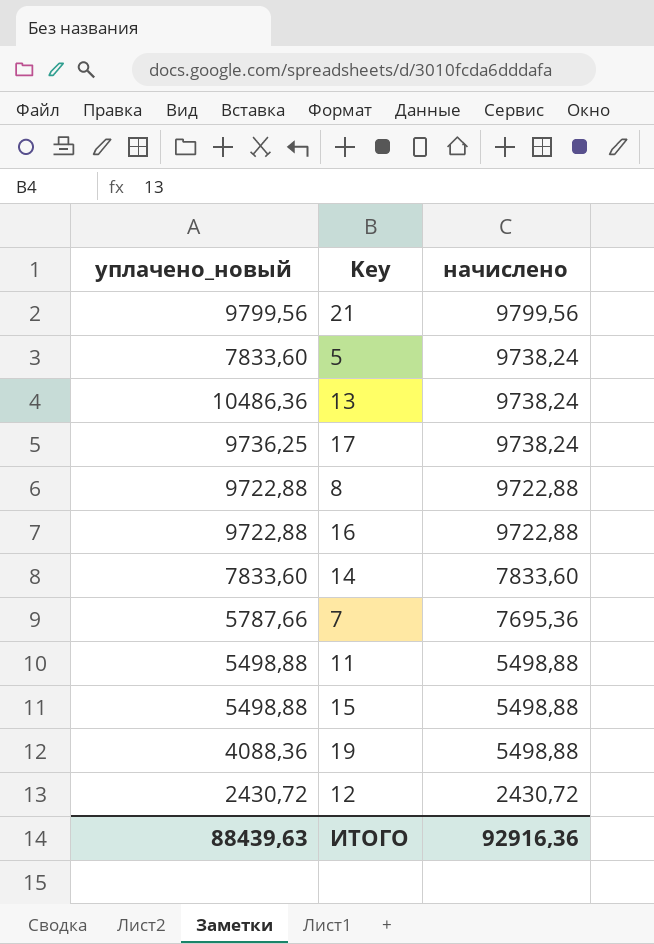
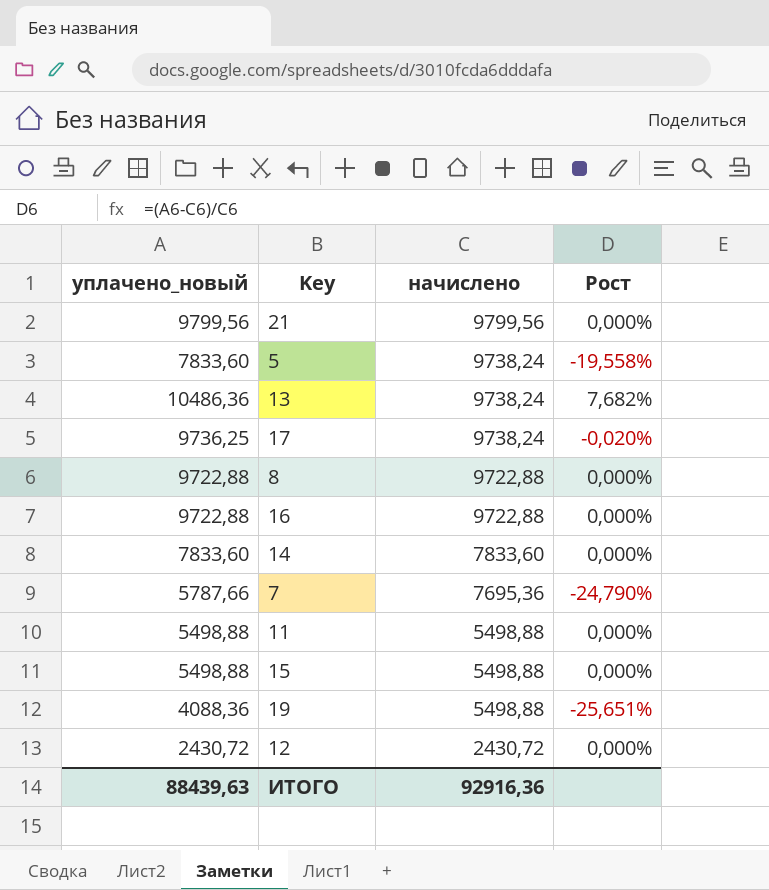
column Рост | formula: none -> ([уплачено_новый] - [начислено]) / [начислено]

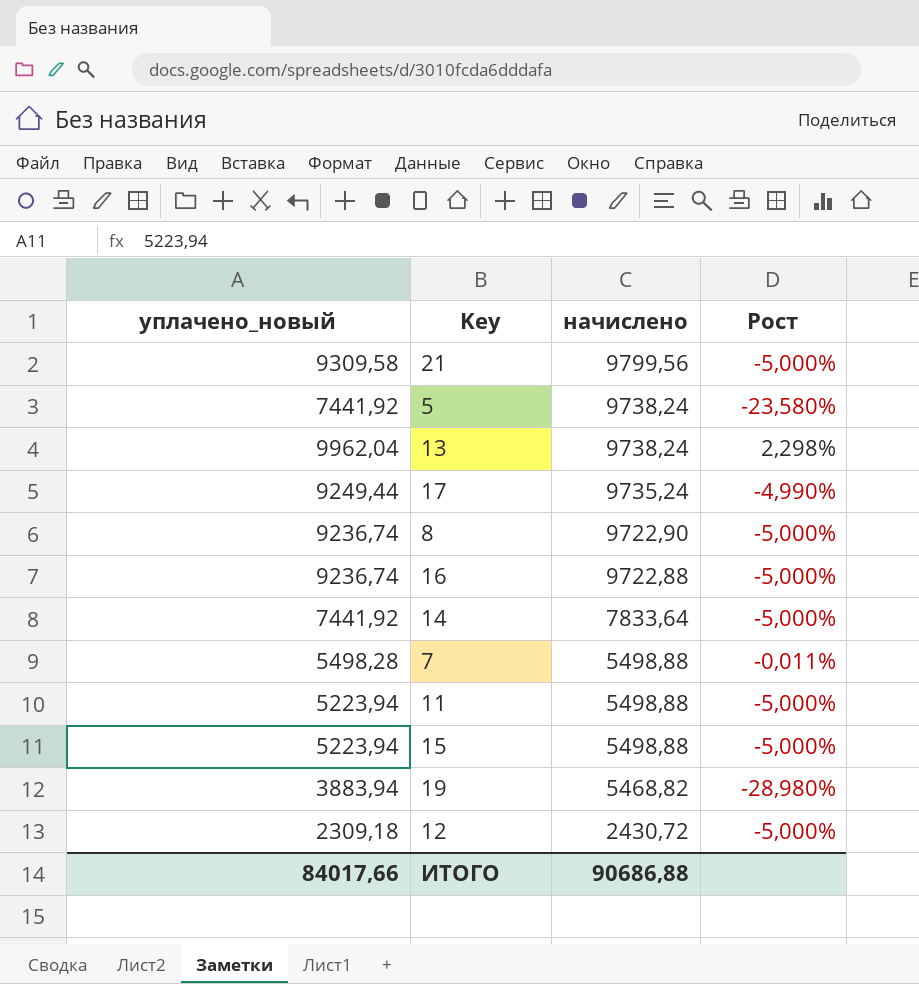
21 | уплачено_новый: 9799,56 -> 9309,58
21 | Рост: 0,000% -> -5,000%
5 | уплачено_новый: 7833,60 -> 7441,92
5 | Рост: -19,558% -> -23,580%
13 | уплачено_новый: 10486,36 -> 9962,04
13 | Рост: 7,682% -> 2,298%
17 | уплачено_новый: 9736,25 -> 9249,44
17 | начислено: 9738,24 -> 9735,24
17 | Рост: -0,020% -> -4,990%
8 | уплачено_новый: 9722,88 -> 9236,74
8 | начислено: 9722,88 -> 9722,90
8 | Рост: 0,000% -> -5,000%
16 | уплачено_новый: 9722,88 -> 9236,74
16 | Рост: 0,000% -> -5,000%
14 | уплачено_новый: 7833,60 -> 7441,92
14 | начислено: 7833,60 -> 7833,64
14 | Рост: 0,000% -> -5,000%
7 | уплачено_новый: 5787,66 -> 5498,28
7 | начислено: 7695,36 -> 5498,88
7 | Рост: -24,790% -> -0,011%
11 | уплачено_новый: 5498,88 -> 5223,94
11 | Рост: 0,000% -> -5,000%
15 | уплачено_новый: 5498,88 -> 5223,94
15 | Рост: 0,000% -> -5,000%
19 | уплачено_новый: 4088,36 -> 3883,94
19 | начислено: 5498,88 -> 5468,82
19 | Рост: -25,651% -> -28,980%
12 | уплачено_новый: 2430,72 -> 2309,18
12 | Рост: 0,000% -> -5,000%
ИТОГО | уплачено_новый: 88439,63 -> 84017,66
ИТОГО | начислено: 92916,36 -> 90686,88

